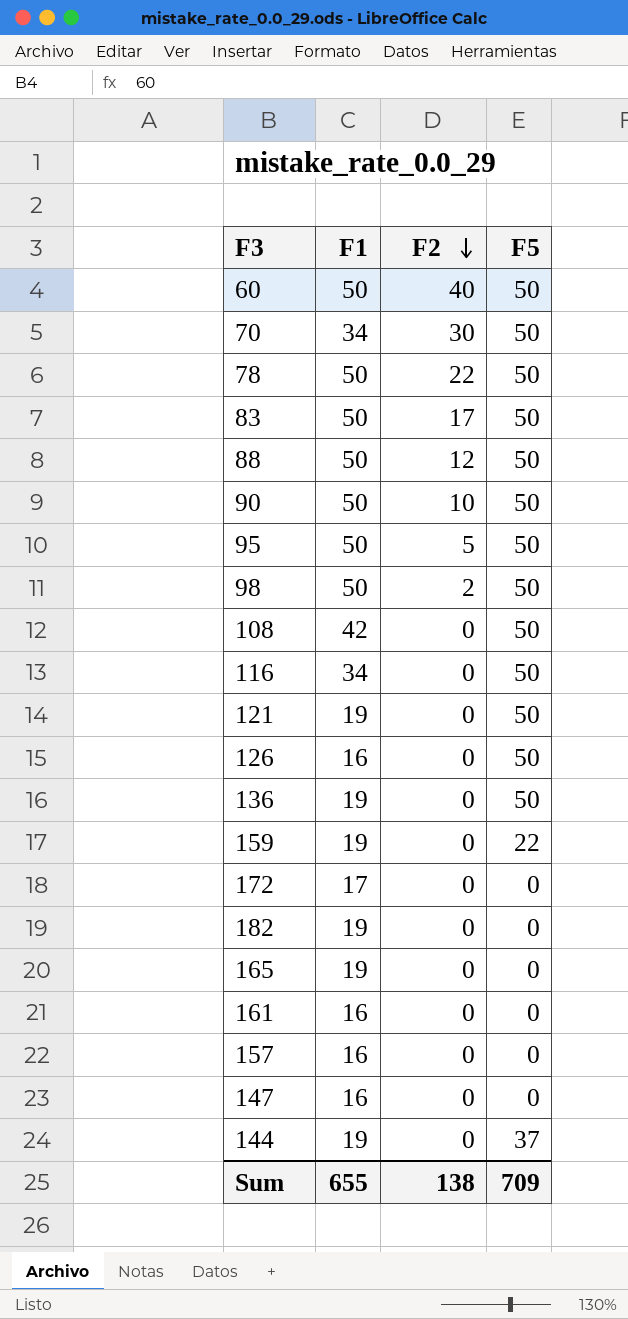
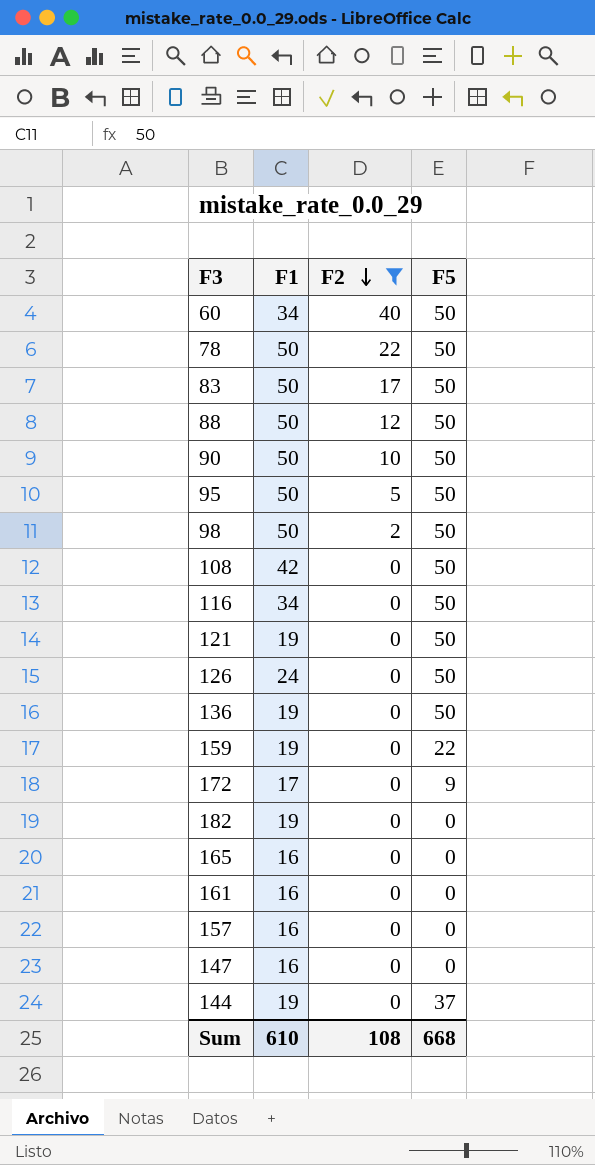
filter: none -> F2 != 30
60 | F1: 50 -> 34
126 | F1: 16 -> 24
172 | F5: 0 -> 9
165 | F1: 19 -> 16
Sum | F1: 655 -> 610
Sum | F2: 138 -> 108
Sum | F5: 709 -> 668

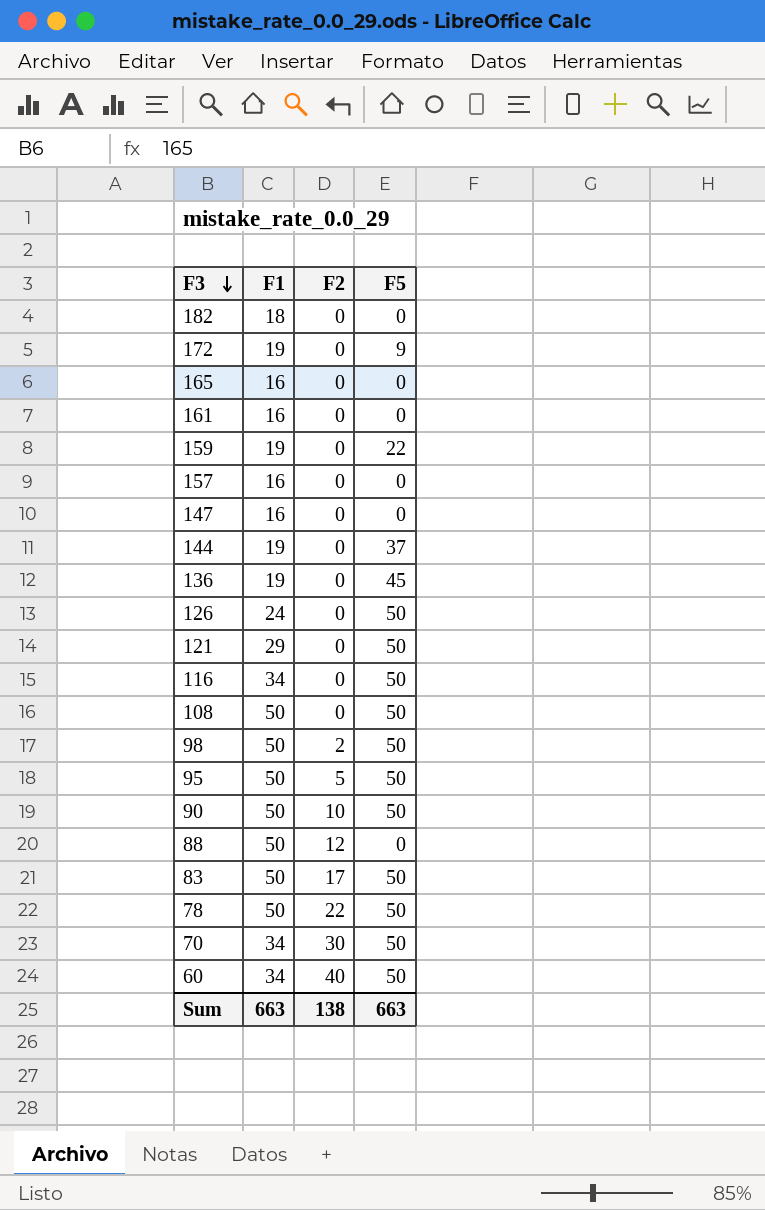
filter: F2 != 30 -> none
row order: F2 descending -> F3 descending
182 | F1: 19 -> 18
172 | F1: 17 -> 19
136 | F5: 50 -> 45
121 | F1: 19 -> 29
108 | F1: 42 -> 50
88 | F5: 50 -> 0
Sum | F1: 610 -> 663
Sum | F2: 108 -> 138
Sum | F5: 668 -> 663

